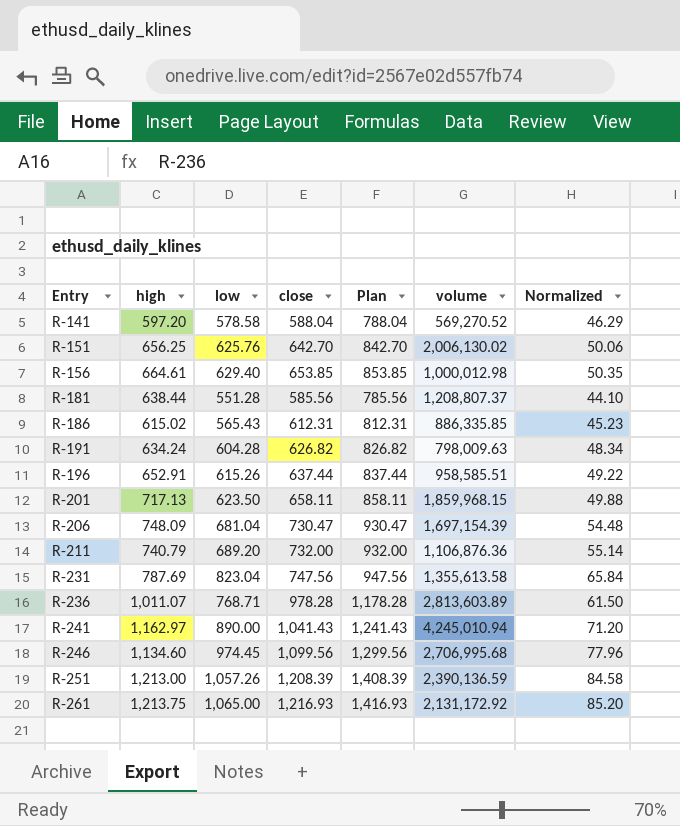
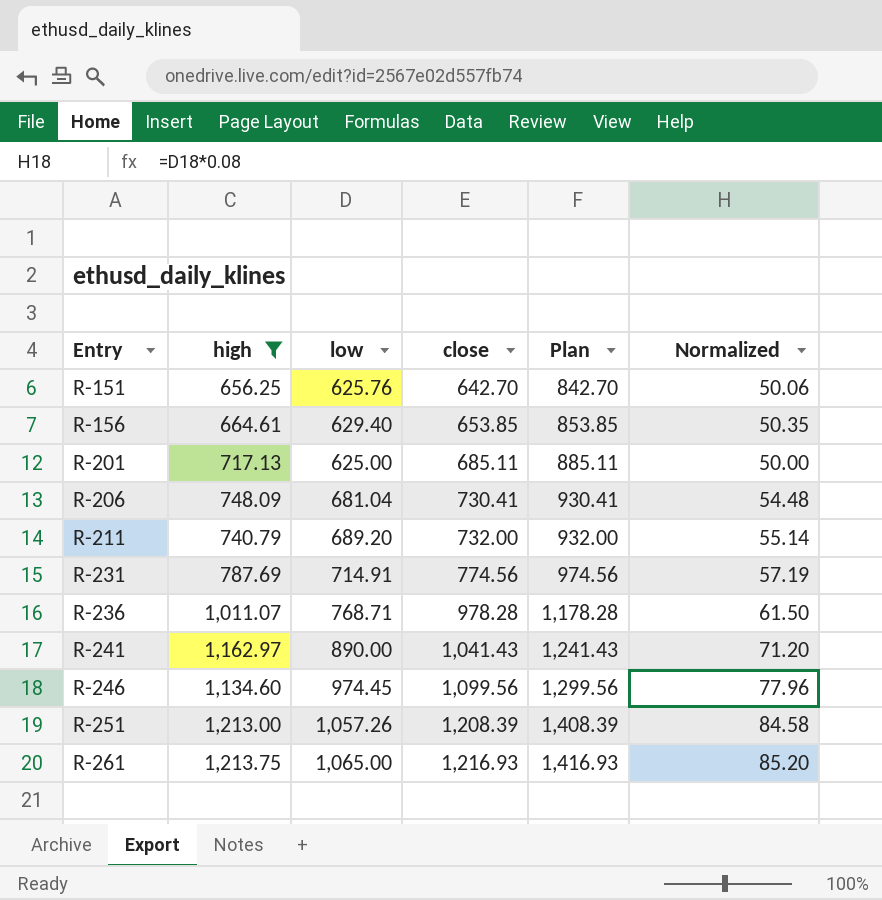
filter: none -> high >= 656.25
column volume | position: 6 -> none
R-201 | low: 623.50 -> 625.00
R-201 | close: 658.11 -> 685.11
R-201 | Plan: 858.11 -> 885.11
R-201 | Normalized: 49.88 -> 50.00
R-206 | close: 730.47 -> 730.41
R-206 | Plan: 930.47 -> 930.41
R-231 | low: 823.04 -> 714.91
R-231 | close: 747.56 -> 774.56
R-231 | Plan: 947.56 -> 974.56
R-231 | Normalized: 65.84 -> 57.19

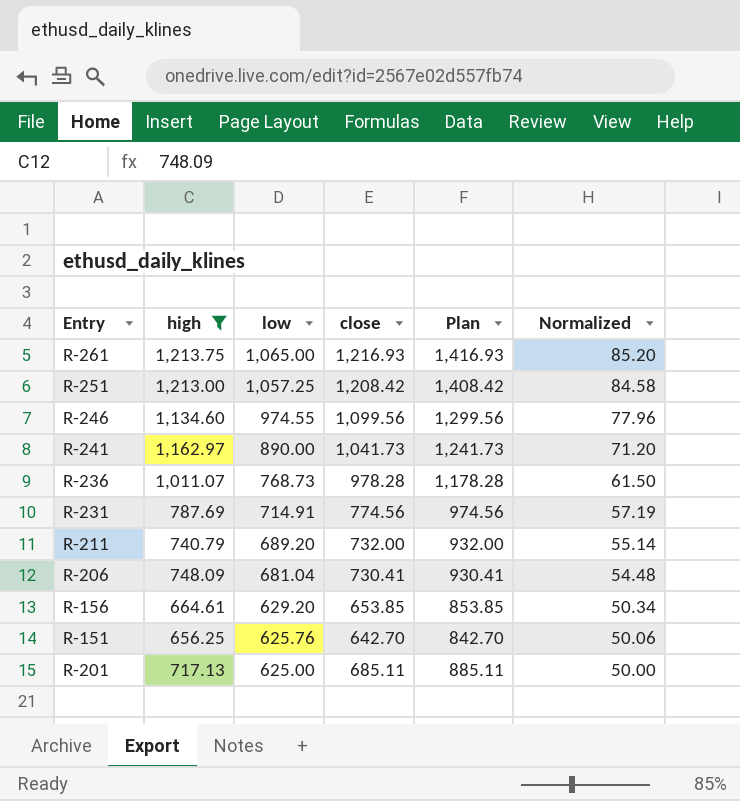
row order: Entry ascending -> low descending
R-251 | low: 1,057.26 -> 1,057.25
R-251 | close: 1,208.39 -> 1,208.42
R-251 | Plan: 1,408.39 -> 1,408.42
R-246 | low: 974.45 -> 974.55
R-241 | close: 1,041.43 -> 1,041.73
R-241 | Plan: 1,241.43 -> 1,241.73
R-236 | low: 768.71 -> 768.73
R-156 | low: 629.40 -> 629.20
R-156 | Normalized: 50.35 -> 50.34

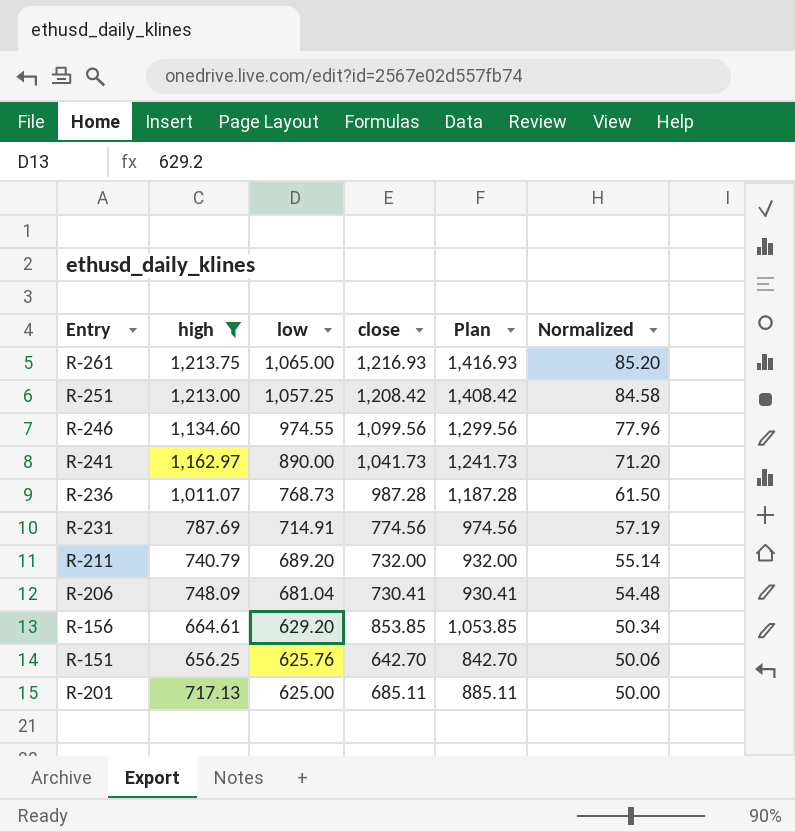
R-236 | close: 978.28 -> 987.28
R-236 | Plan: 1,178.28 -> 1,187.28
R-156 | close: 653.85 -> 853.85
R-156 | Plan: 853.85 -> 1,053.85

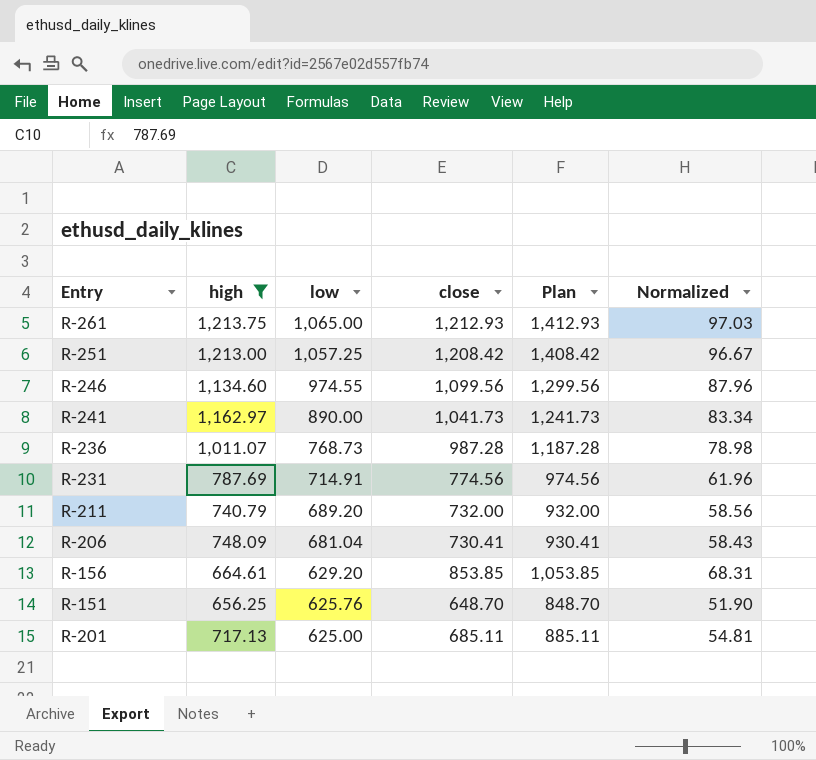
column Normalized | formula: [low] * 0.08 -> [close] * 0.08
R-261 | close: 1,216.93 -> 1,212.93
R-261 | Plan: 1,416.93 -> 1,412.93
R-151 | close: 642.70 -> 648.70
R-151 | Plan: 842.70 -> 848.70

